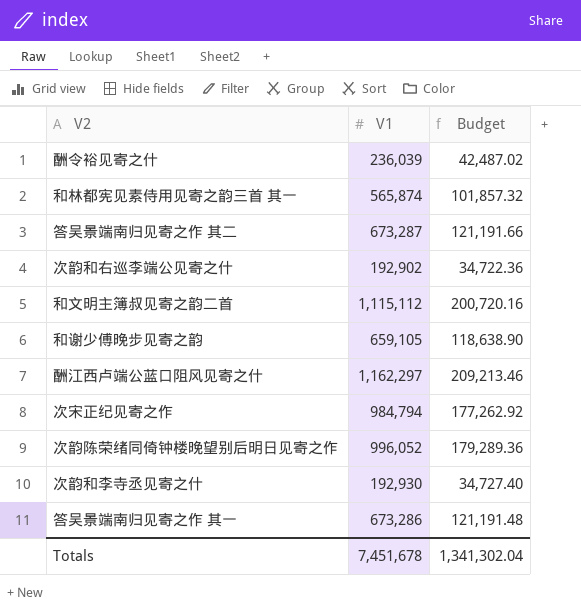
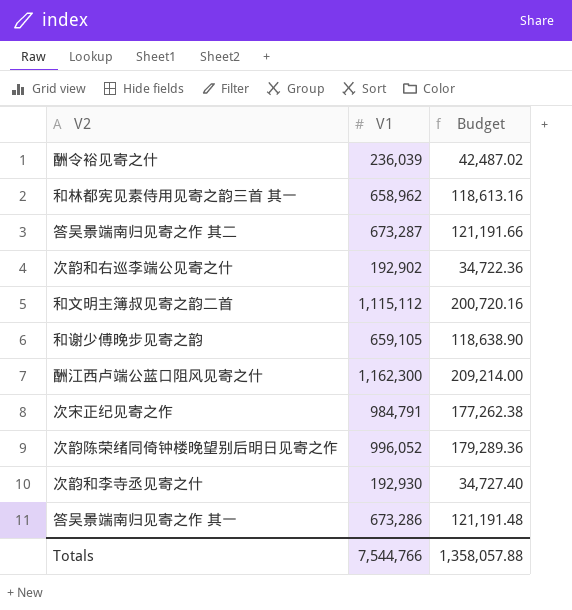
和林都宪见素侍用见寄之韵三首 其一 | V1: 565,874 -> 658,962
和林都宪见素侍用见寄之韵三首 其一 | Budget: 101,857.32 -> 118,613.16
酬江西卢端公蓝口阻风见寄之什 | V1: 1,162,297 -> 1,162,300
酬江西卢端公蓝口阻风见寄之什 | Budget: 209,213.46 -> 209,214.00
次宋正纪见寄之作 | V1: 984,794 -> 984,791
次宋正纪见寄之作 | Budget: 177,262.92 -> 177,262.38
Totals | V1: 7,451,678 -> 7,544,766
Totals | Budget: 1,341,302.04 -> 1,358,057.88

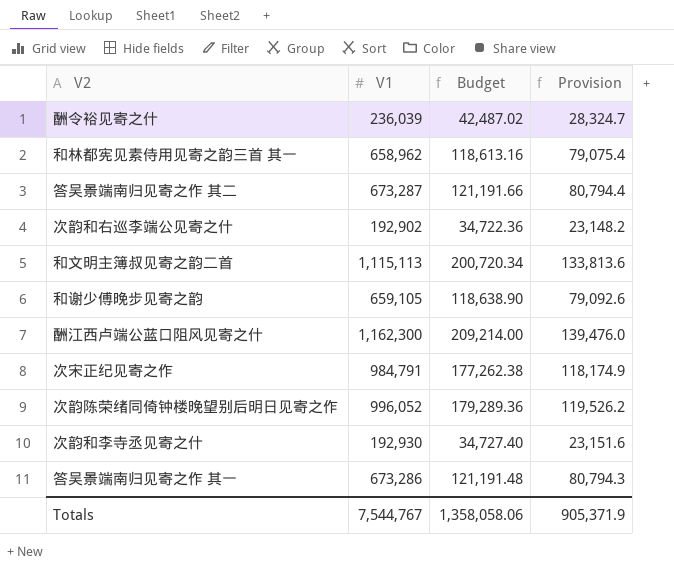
column Provision | formula: none -> [V1] * 0.12
和文明主簿叔见寄之韵二首 | V1: 1,115,112 -> 1,115,113
和文明主簿叔见寄之韵二首 | Budget: 200,720.16 -> 200,720.34
Totals | V1: 7,544,766 -> 7,544,767
Totals | Budget: 1,358,057.88 -> 1,358,058.06

